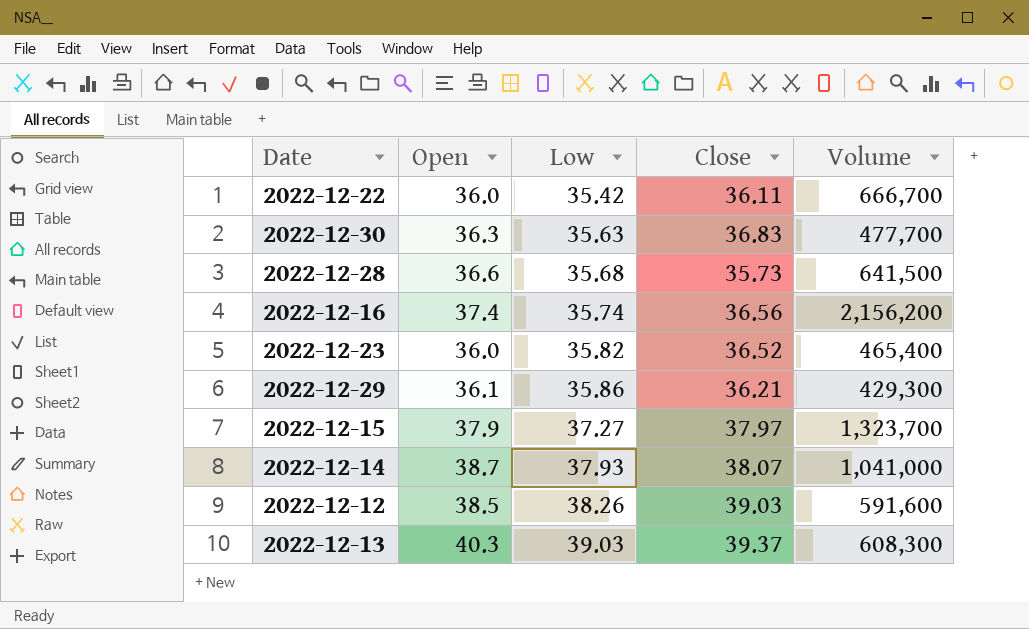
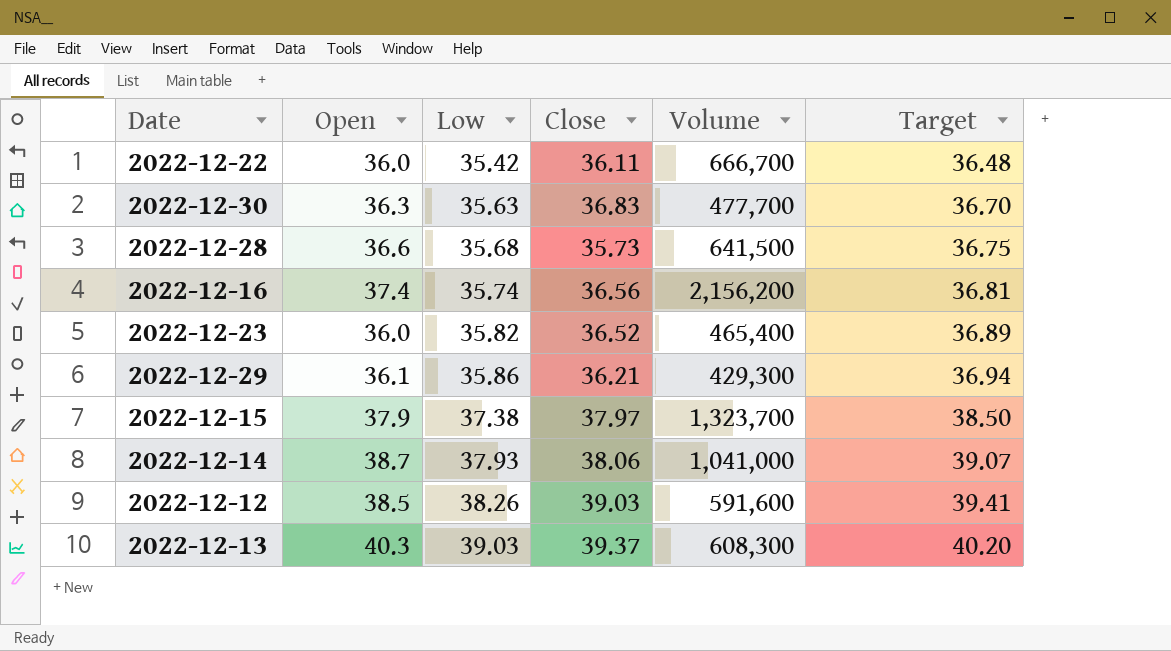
column Target | formula: none -> [Low] * 1.03
2022-12-15 | Low: 37.27 -> 37.38
2022-12-14 | Close: 38.07 -> 38.06

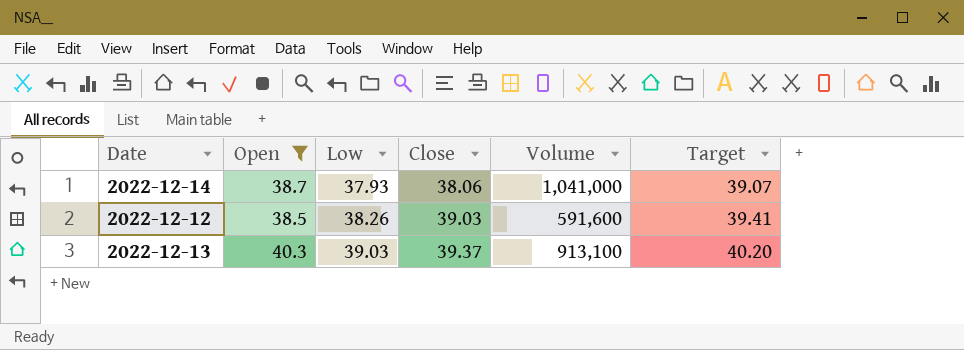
filter: none -> Open >= 38.5
2022-12-13 | Volume: 608,300 -> 913,100

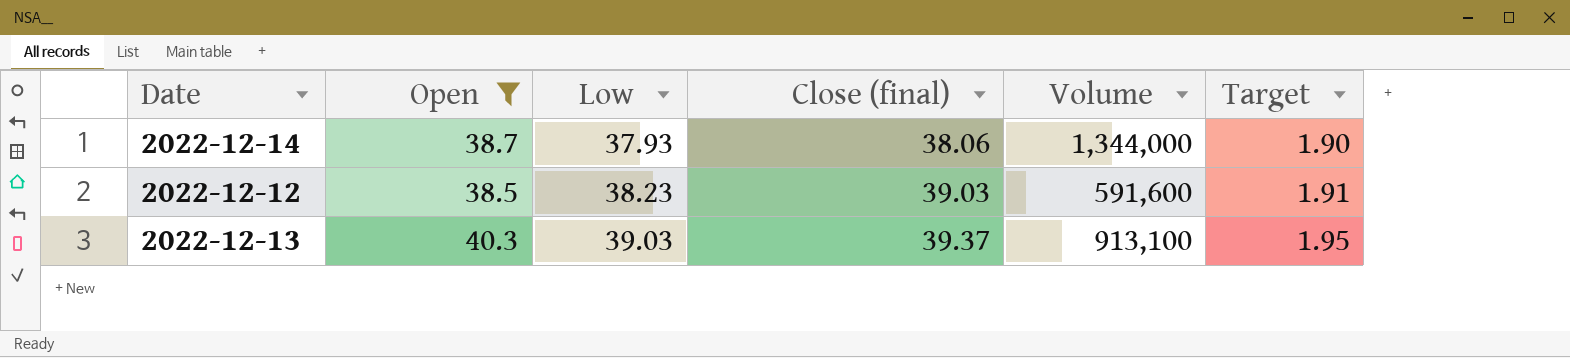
column name: Close -> Close (final)
column Target | formula: [Low] * 1.03 -> [Low] * 0.05
2022-12-14 | Volume: 1,041,000 -> 1,344,000
2022-12-12 | Low: 38.26 -> 38.23

